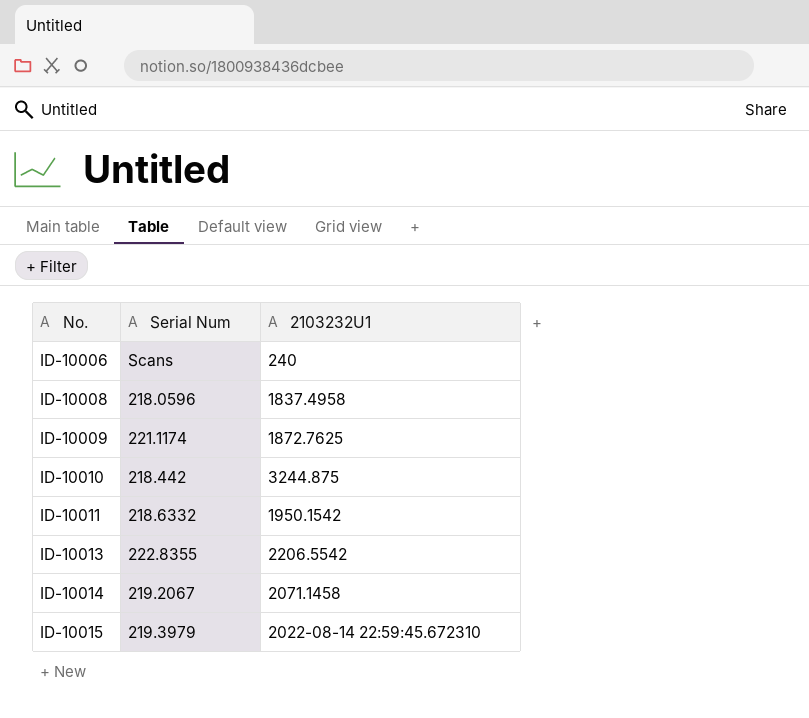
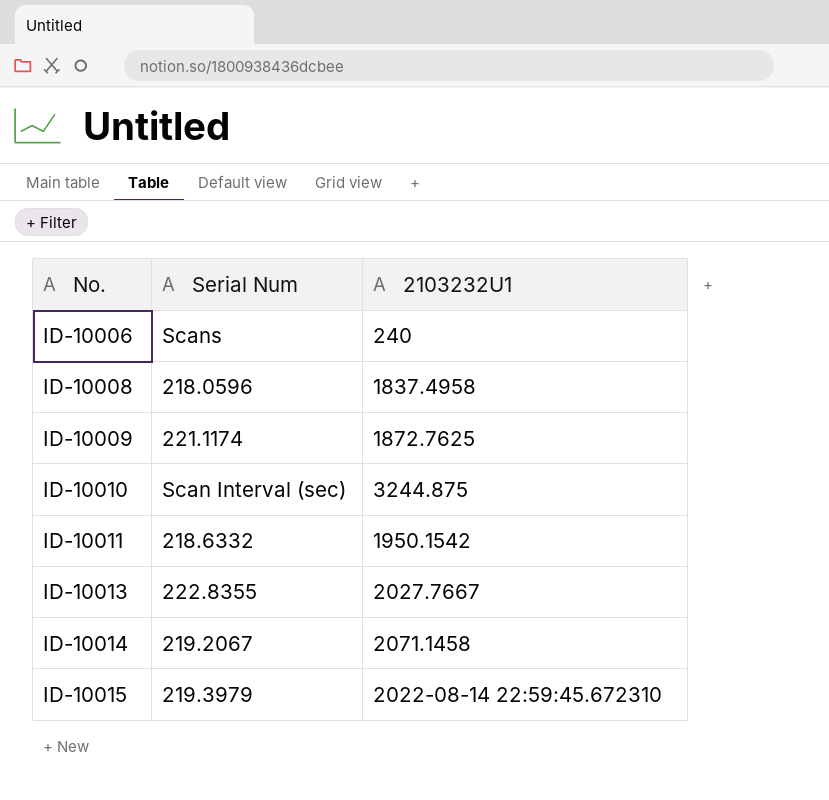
ID-10010 | Serial Num: 218.442 -> Scan Interval (sec)
ID-10013 | 2103232U1: 2206.5542 -> 2027.7667

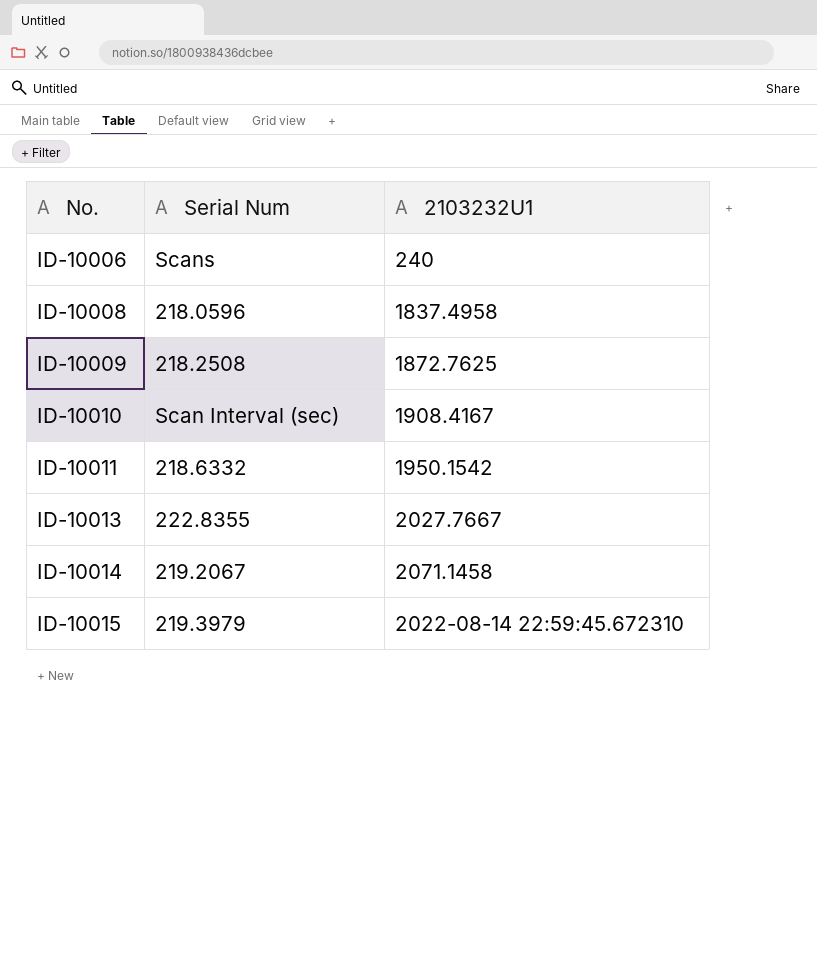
ID-10009 | Serial Num: 221.1174 -> 218.2508
ID-10010 | 2103232U1: 3244.875 -> 1908.4167

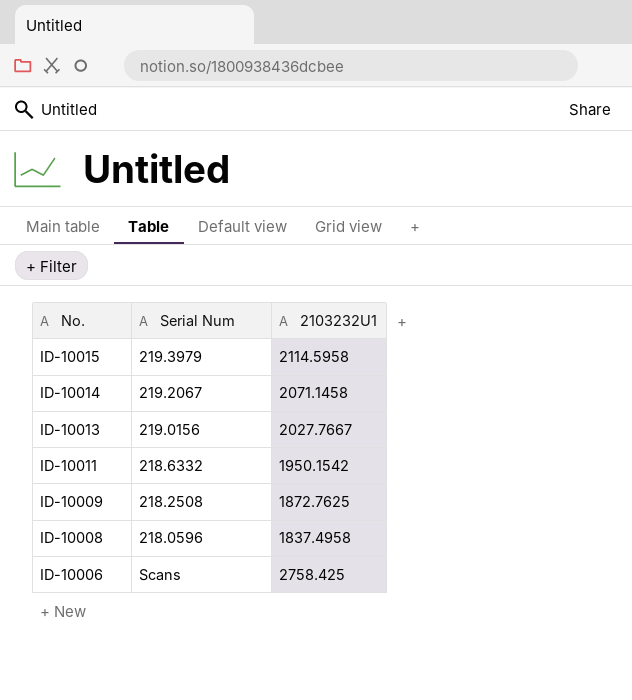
row order: No. ascending -> No. descending
row ID-10010: Scan Interval (sec) | 1908.4167 -> none
ID-10015 | 2103232U1: 2022-08-14 22:59:45.672310 -> 2114.5958
ID-10013 | Serial Num: 222.8355 -> 219.0156
ID-10006 | 2103232U1: 240 -> 2758.425

